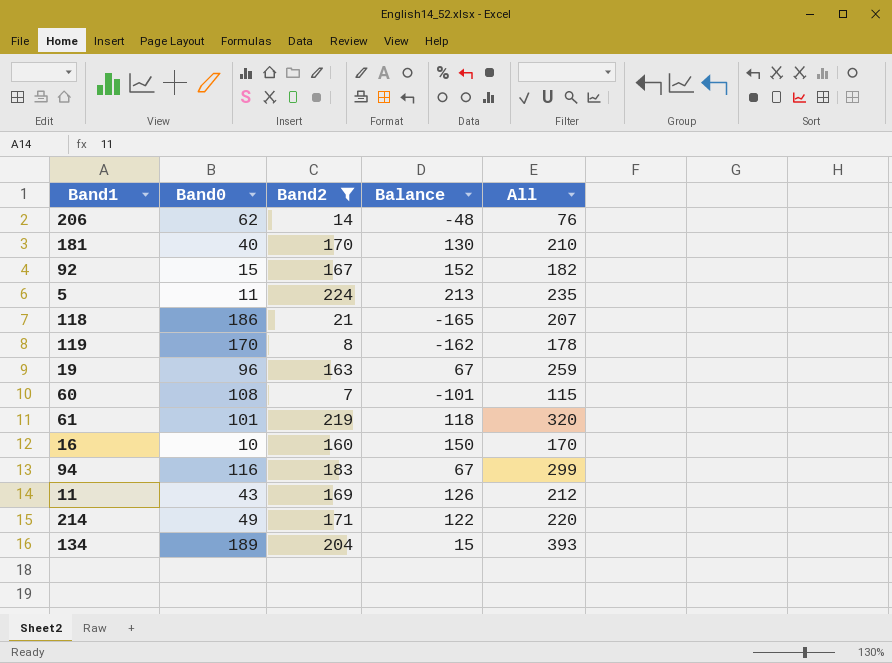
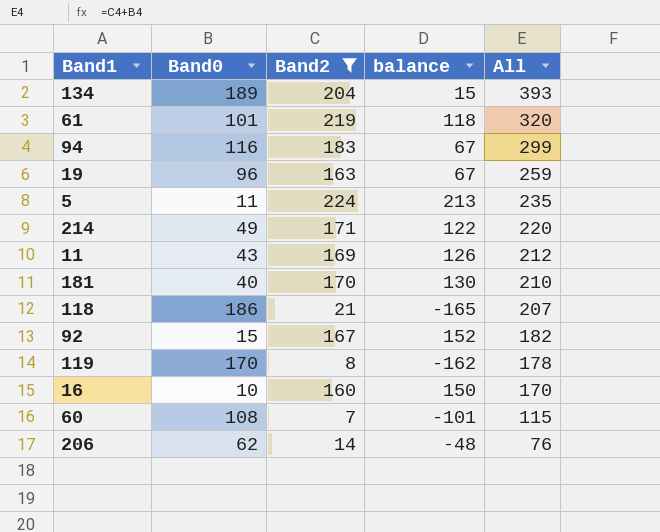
row order: none -> All descending
column name: Balance -> balance

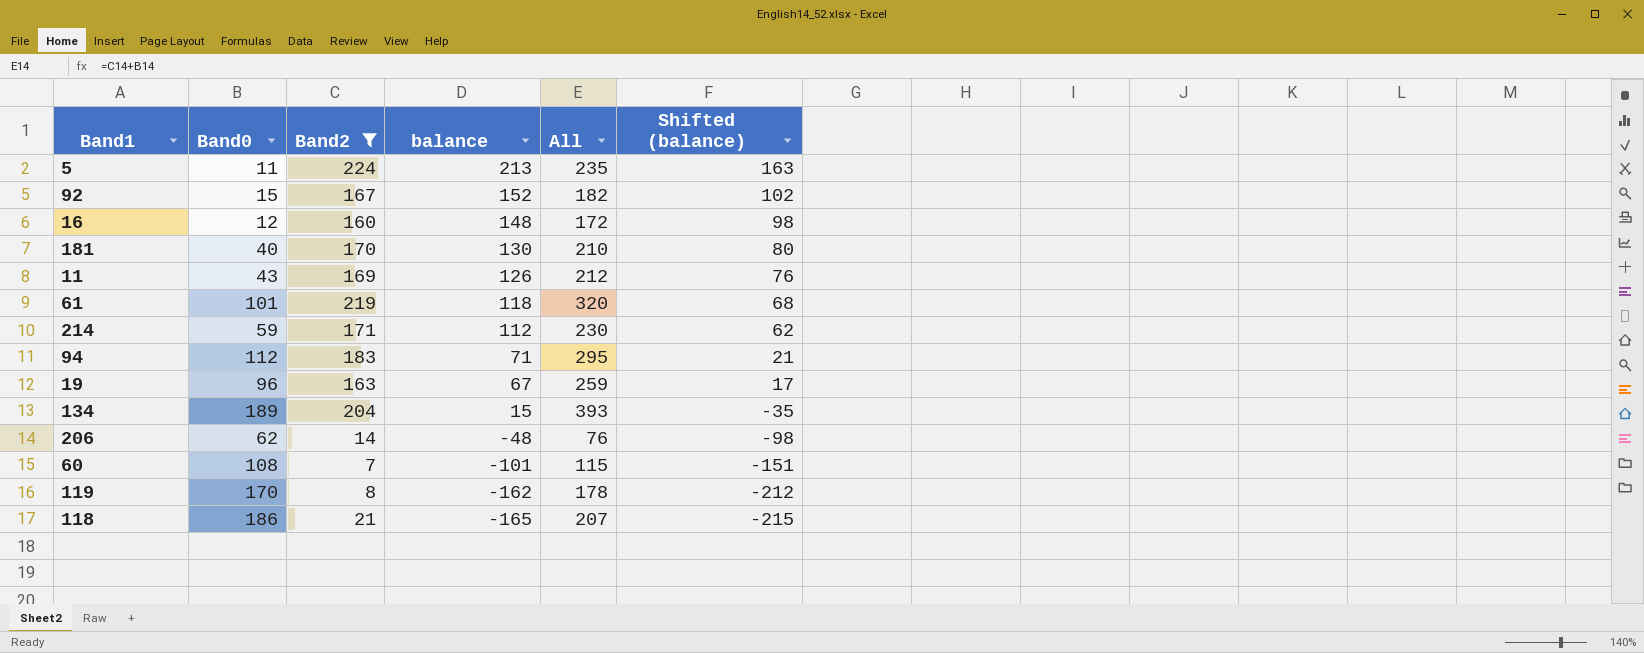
row order: All descending -> balance descending
column Shifted (balance) | formula: none -> [balance] - 50
16 | Band0: 10 -> 12
16 | balance: 150 -> 148
16 | All: 170 -> 172
214 | Band0: 49 -> 59
214 | balance: 122 -> 112
214 | All: 220 -> 230
94 | Band0: 116 -> 112
94 | balance: 67 -> 71
94 | All: 299 -> 295

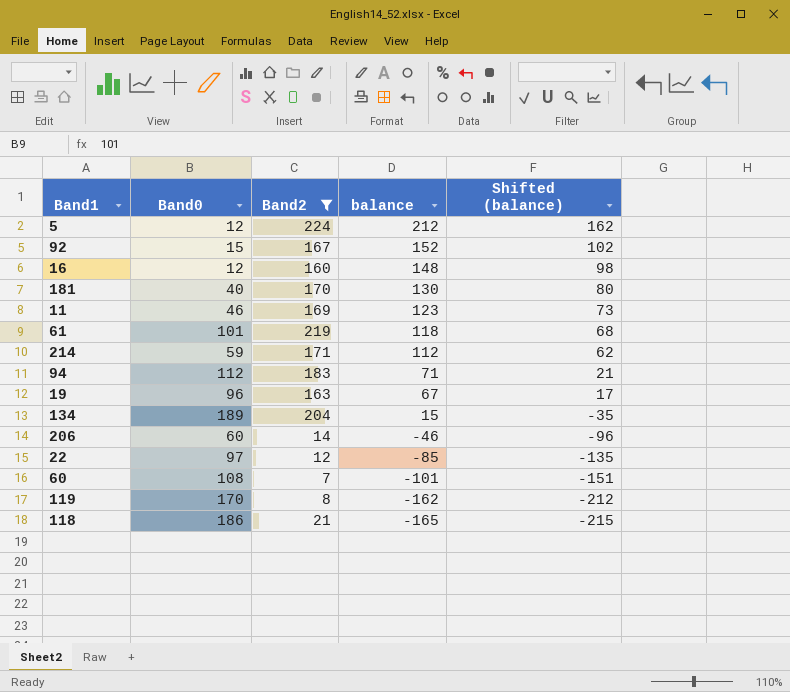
column All | formula: [Band0] + [Band2] -> none
5 | Band0: 11 -> 12
5 | balance: 213 -> 212
5 | Shifted (balance): 163 -> 162
11 | Band0: 43 -> 46
11 | balance: 126 -> 123
11 | Shifted (balance): 76 -> 73
206 | Band0: 62 -> 60
206 | balance: -48 -> -46
206 | Shifted (balance): -98 -> -96
row 22: none -> 97 | 12 | -85 | -135

